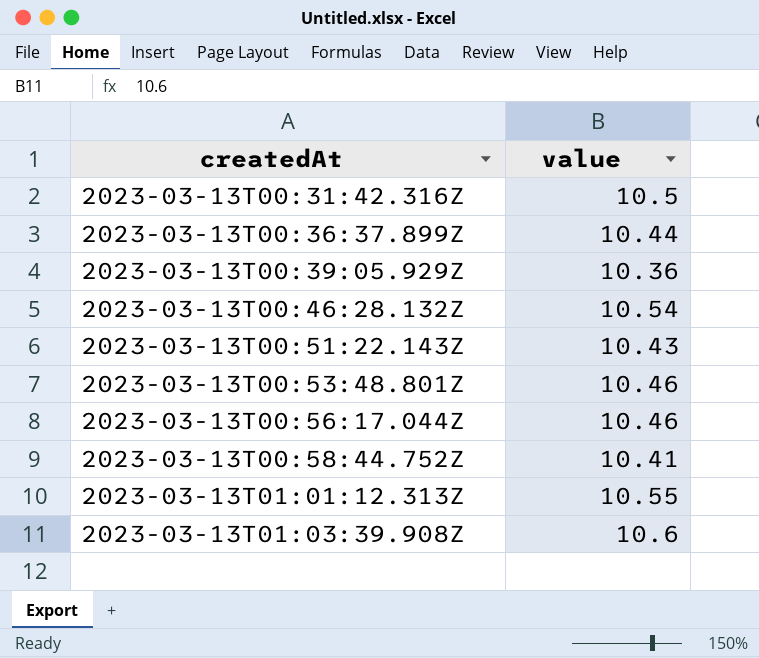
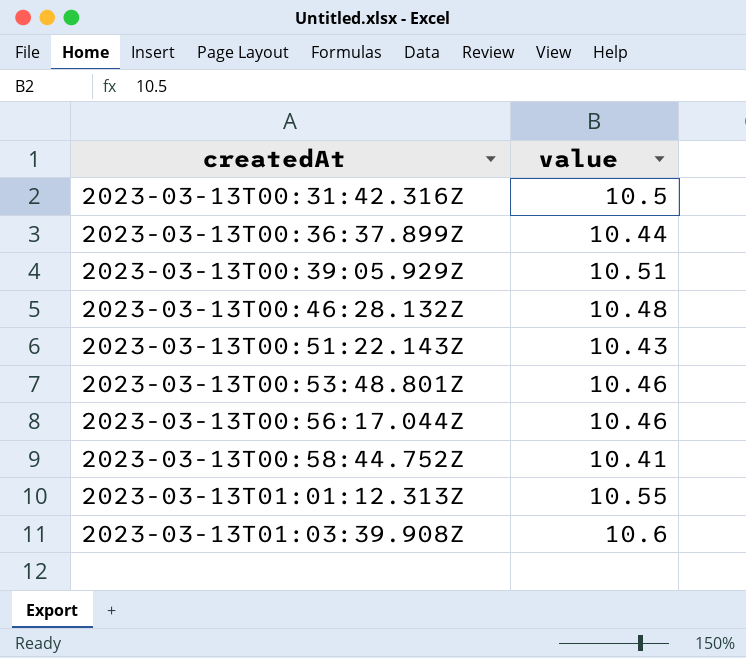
2023-03-13T00:39:05.929Z | value: 10.36 -> 10.51
2023-03-13T00:46:28.132Z | value: 10.54 -> 10.48

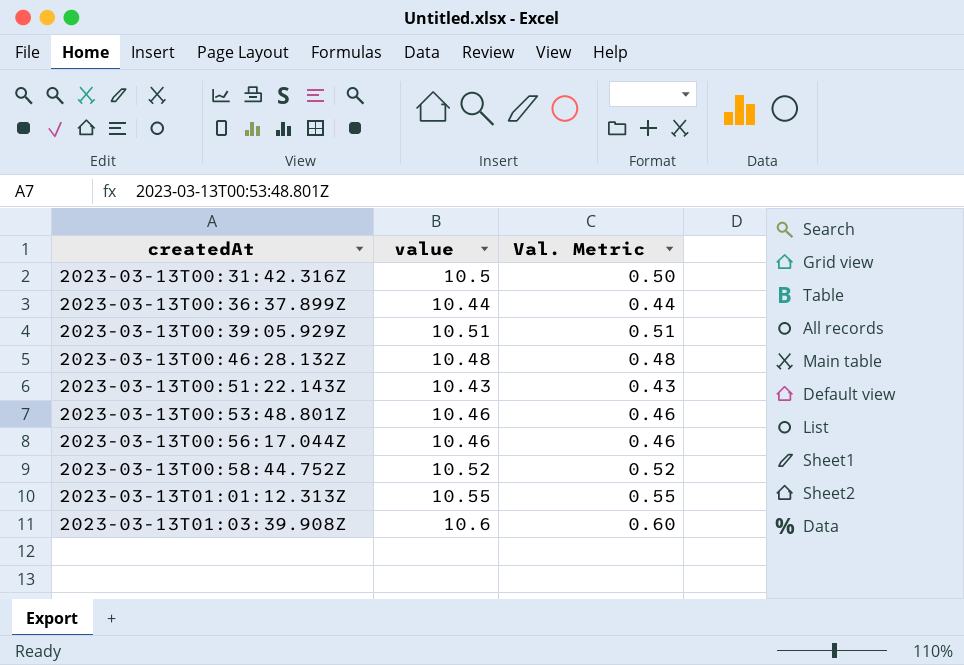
column Val. Metric | formula: none -> [value] - 10
2023-03-13T00:58:44.752Z | value: 10.41 -> 10.52

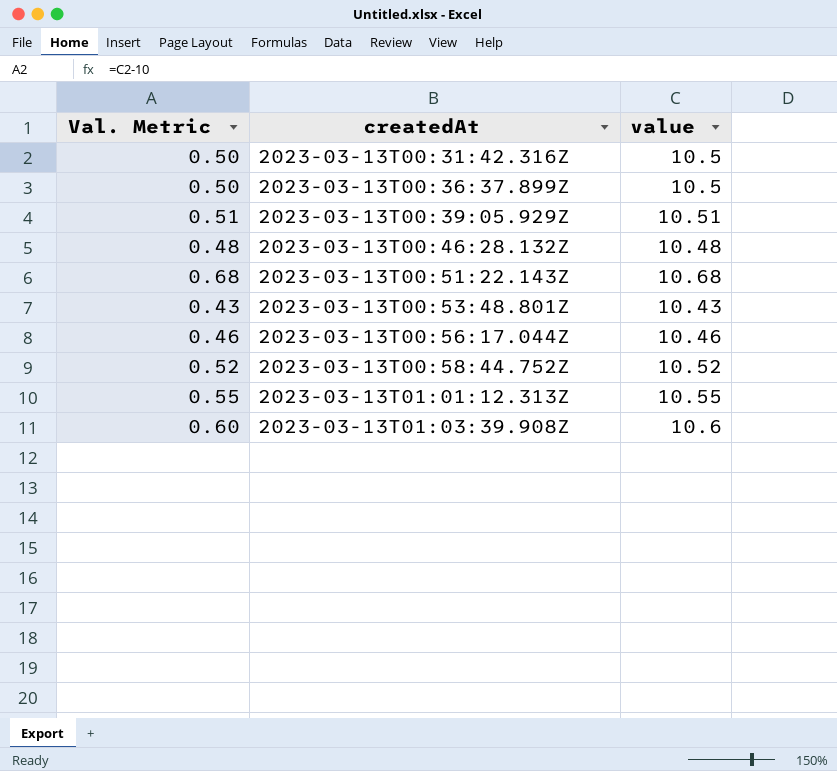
column Val. Metric | position: 3 -> 1
2023-03-13T00:36:37.899Z | Val. Metric: 0.44 -> 0.50
2023-03-13T00:36:37.899Z | value: 10.44 -> 10.5
2023-03-13T00:51:22.143Z | Val. Metric: 0.43 -> 0.68
2023-03-13T00:51:22.143Z | value: 10.43 -> 10.68
2023-03-13T00:53:48.801Z | Val. Metric: 0.46 -> 0.43
2023-03-13T00:53:48.801Z | value: 10.46 -> 10.43

